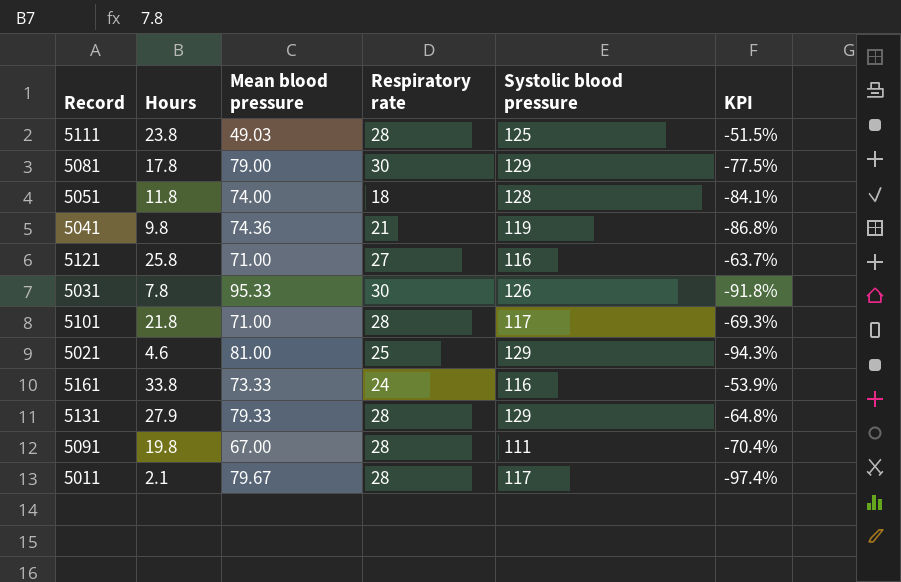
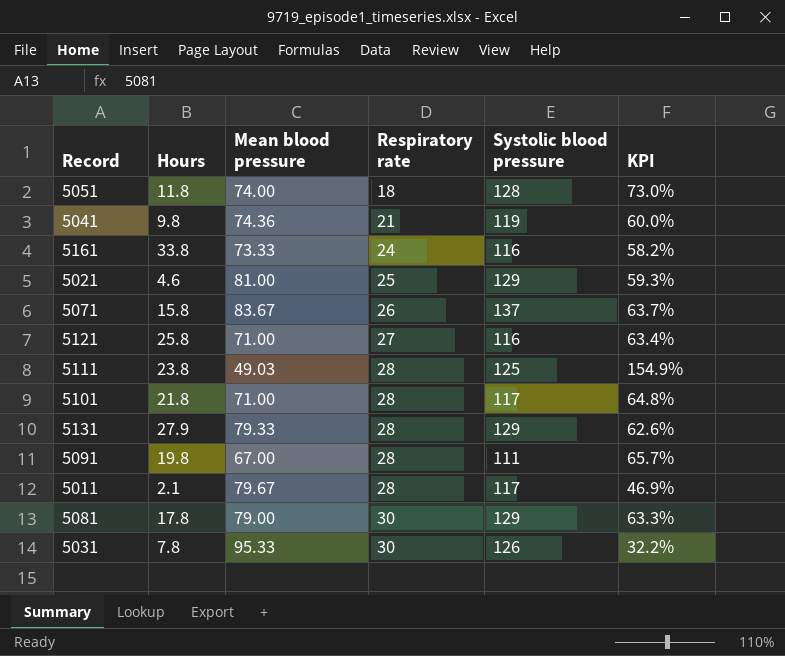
row order: none -> Respiratory rate ascending
column KPI | formula: ([Hours] - [Mean blood pressure]) / [Mean blood pressure] -> ([Systolic blood pressure] - [Mean blood pressure]) / [Mean blood pressure]
row 5071: none -> 15.8 | 83.67 | 26 | 137 | 63.7%

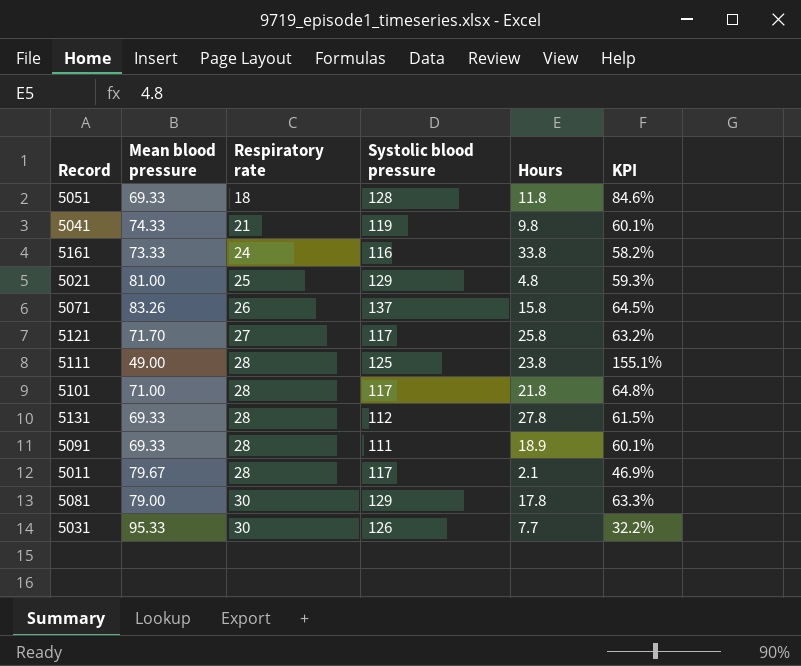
column Hours | position: 2 -> 5
5051 | Mean blood pressure: 74.00 -> 69.33
5051 | KPI: 73.0% -> 84.6%
5041 | Mean blood pressure: 74.36 -> 74.33
5041 | KPI: 60.0% -> 60.1%
5021 | Hours: 4.6 -> 4.8
5071 | Mean blood pressure: 83.67 -> 83.26
5071 | KPI: 63.7% -> 64.5%
5121 | Mean blood pressure: 71.00 -> 71.70
5121 | Systolic blood pressure: 116 -> 117
5121 | KPI: 63.4% -> 63.2%
5111 | Mean blood pressure: 49.03 -> 49.00
5111 | KPI: 154.9% -> 155.1%
5131 | Mean blood pressure: 79.33 -> 69.33
5131 | Systolic blood pressure: 129 -> 112
5131 | Hours: 27.9 -> 27.8
5131 | KPI: 62.6% -> 61.5%
5091 | Mean blood pressure: 67.00 -> 69.33
5091 | Hours: 19.8 -> 18.9
5091 | KPI: 65.7% -> 60.1%
5031 | Hours: 7.8 -> 7.7

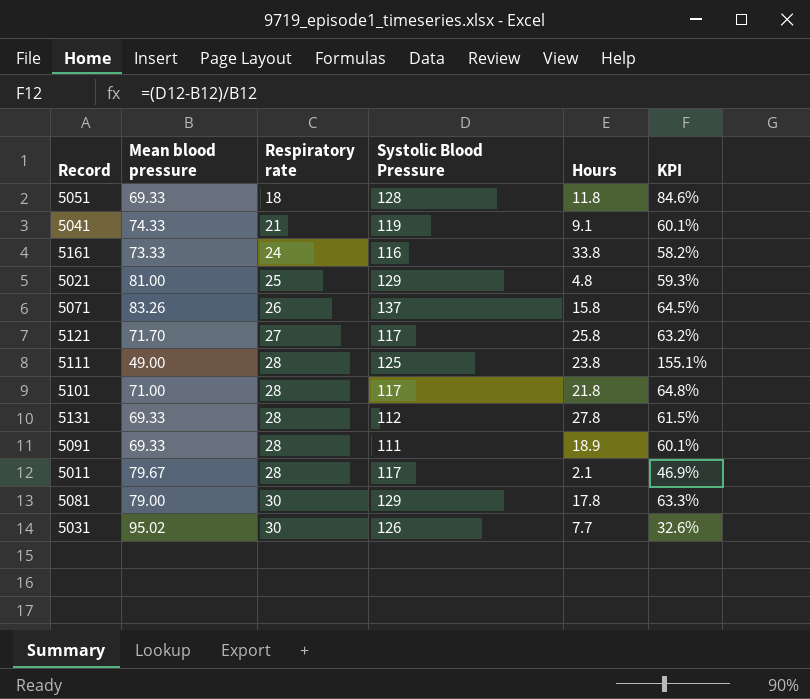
column name: Systolic blood pressure -> Systolic Blood Pressure
5041 | Hours: 9.8 -> 9.1
5031 | Mean blood pressure: 95.33 -> 95.02
5031 | KPI: 32.2% -> 32.6%

